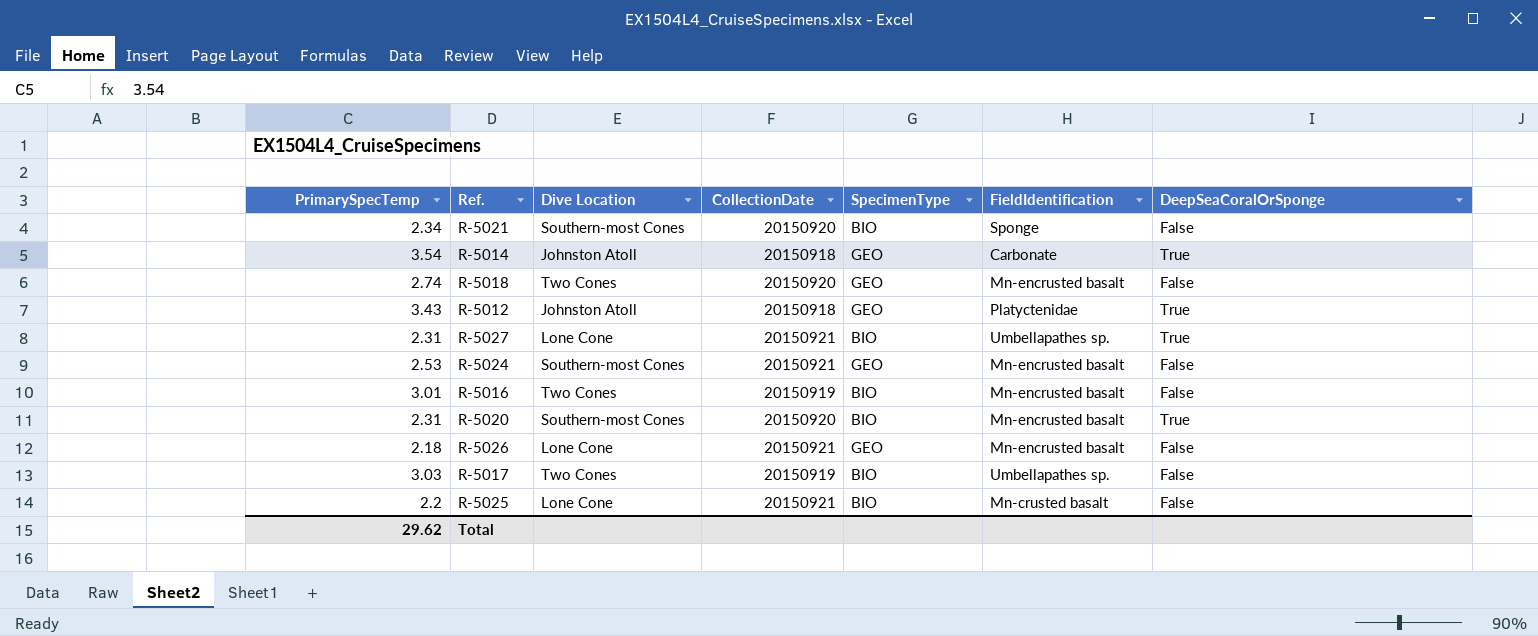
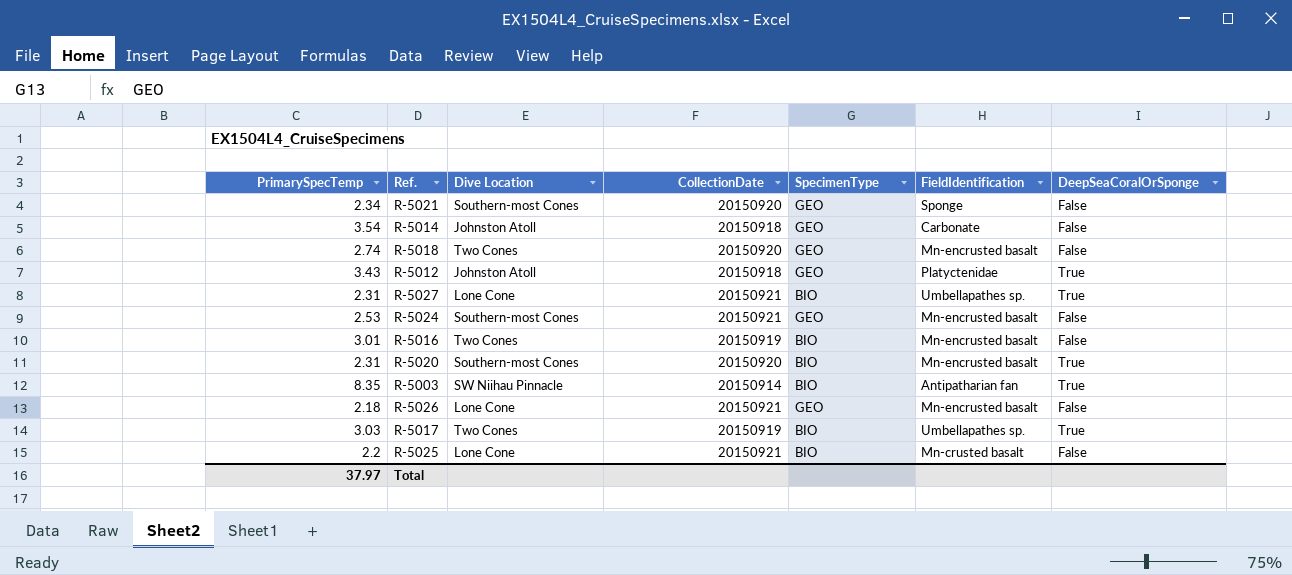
R-5021 | SpecimenType: BIO -> GEO
R-5014 | DeepSeaCoralOrSponge: True -> False
row R-5003: none -> 8.35 | SW Niihau Pinnacle | 20150914 | BIO | Antipatharian fan | True
R-5017 | DeepSeaCoralOrSponge: False -> True
Total | PrimarySpecTemp: 29.62 -> 37.97

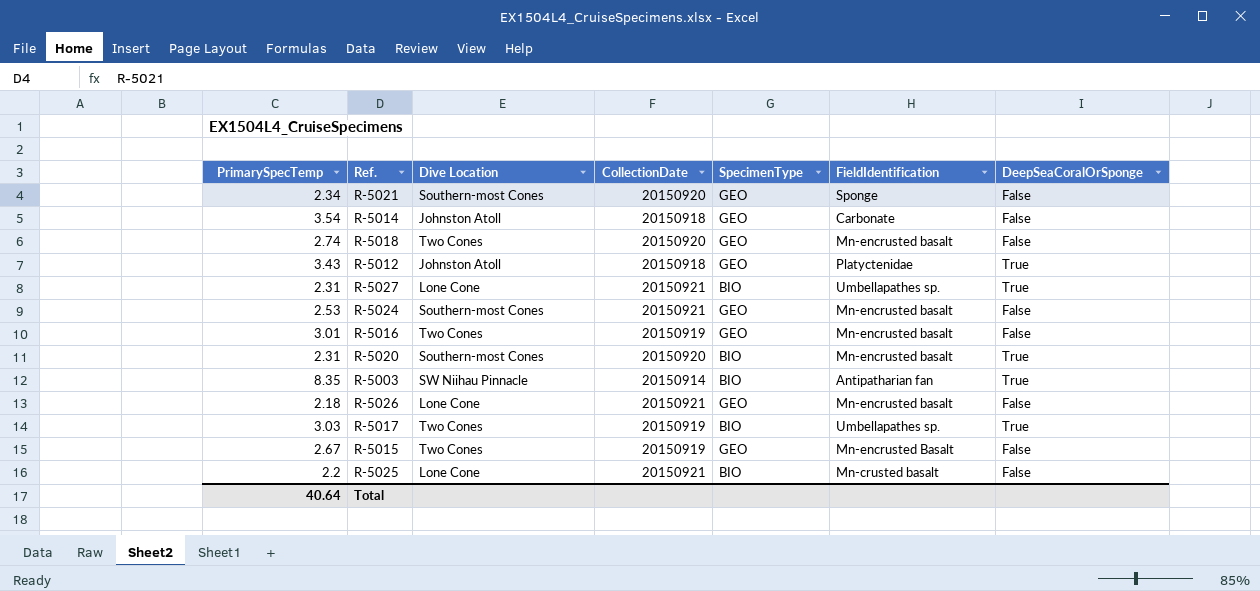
R-5016 | SpecimenType: BIO -> GEO
row R-5015: none -> 2.67 | Two Cones | 20150919 | GEO | Mn-encrusted Basalt | False
Total | PrimarySpecTemp: 37.97 -> 40.64

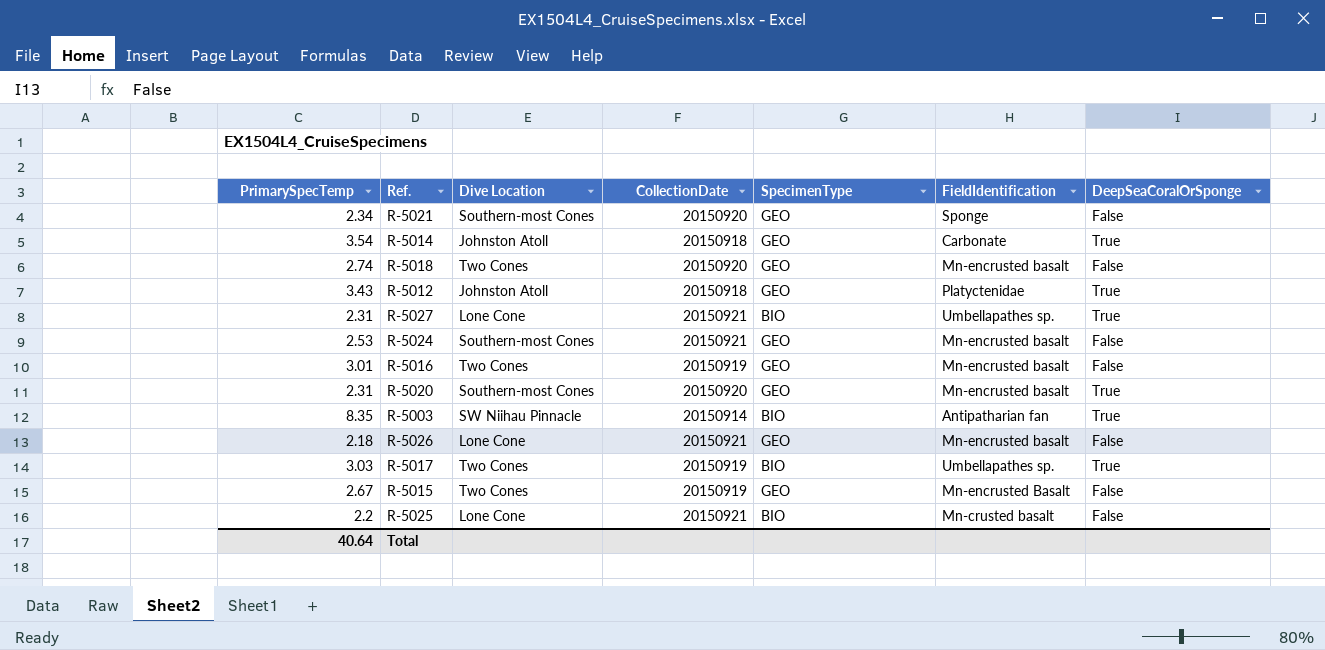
R-5014 | DeepSeaCoralOrSponge: False -> True
R-5020 | SpecimenType: BIO -> GEO

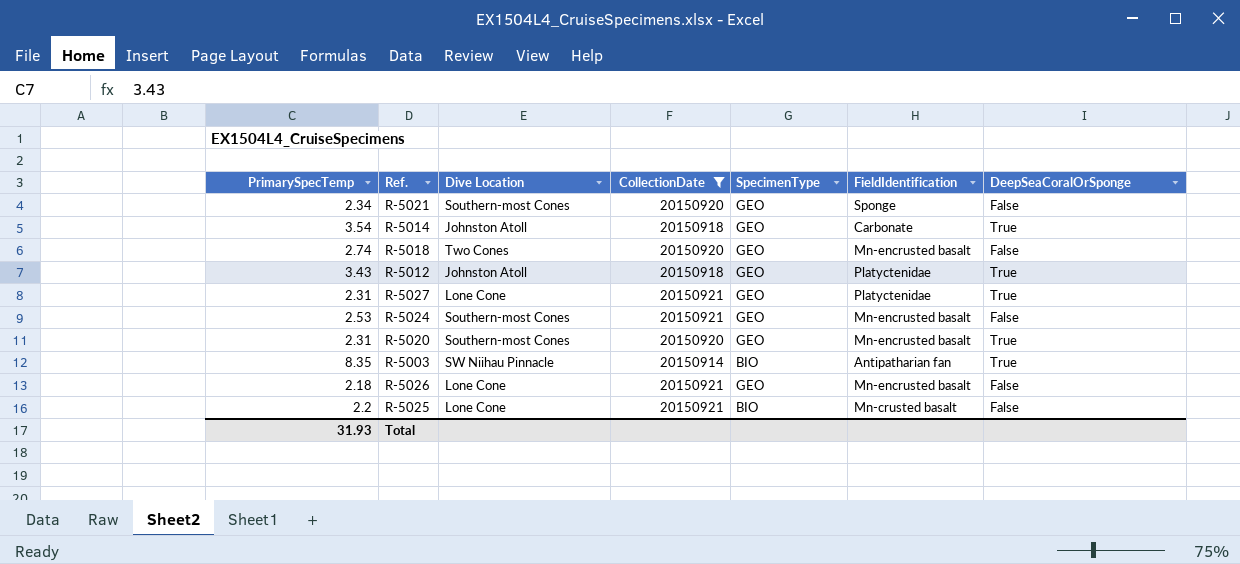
filter: none -> CollectionDate != 20150919
R-5027 | SpecimenType: BIO -> GEO
R-5027 | FieldIdentification: Umbellapathes sp. -> Platyctenidae
Total | PrimarySpecTemp: 40.64 -> 31.93

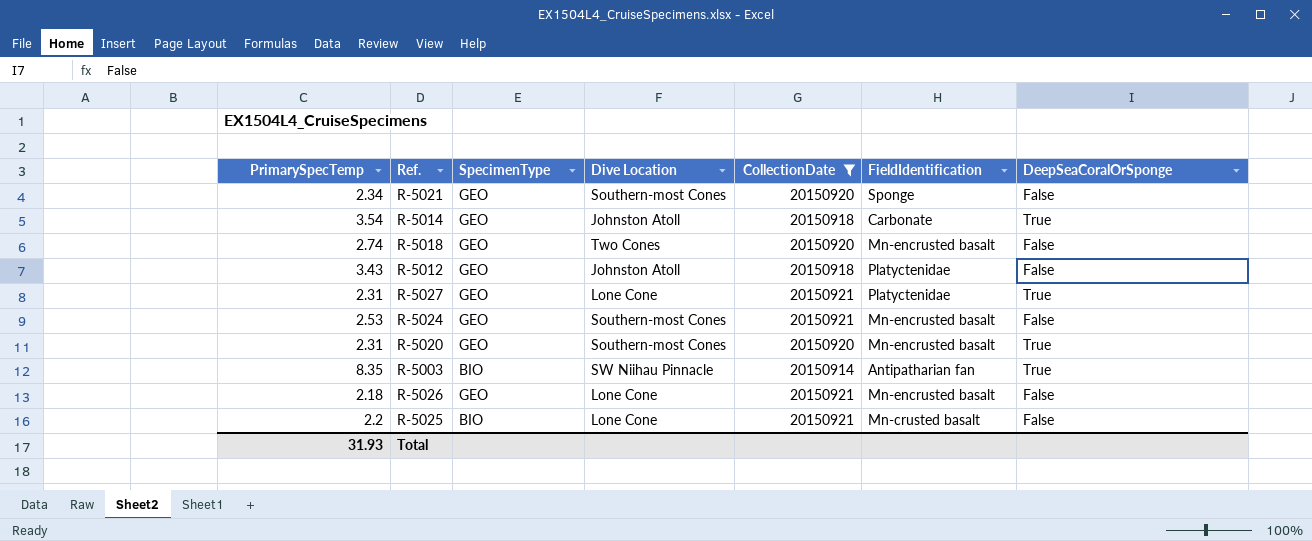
column SpecimenType | position: 5 -> 3
R-5012 | DeepSeaCoralOrSponge: True -> False

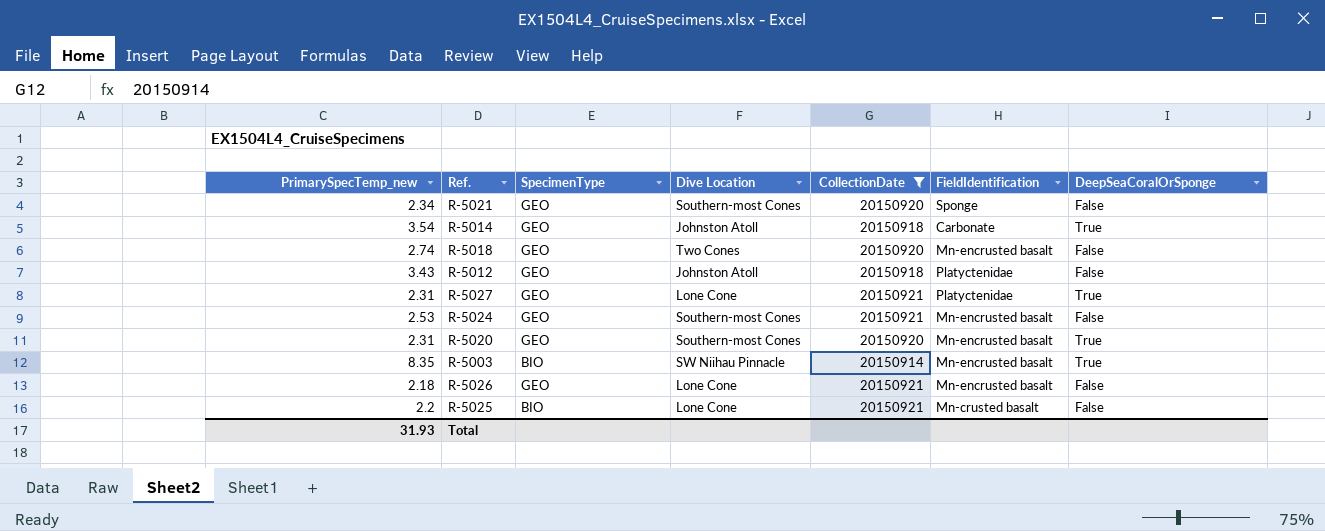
column name: PrimarySpecTemp -> PrimarySpecTemp_new
R-5003 | FieldIdentification: Antipatharian fan -> Mn-encrusted basalt

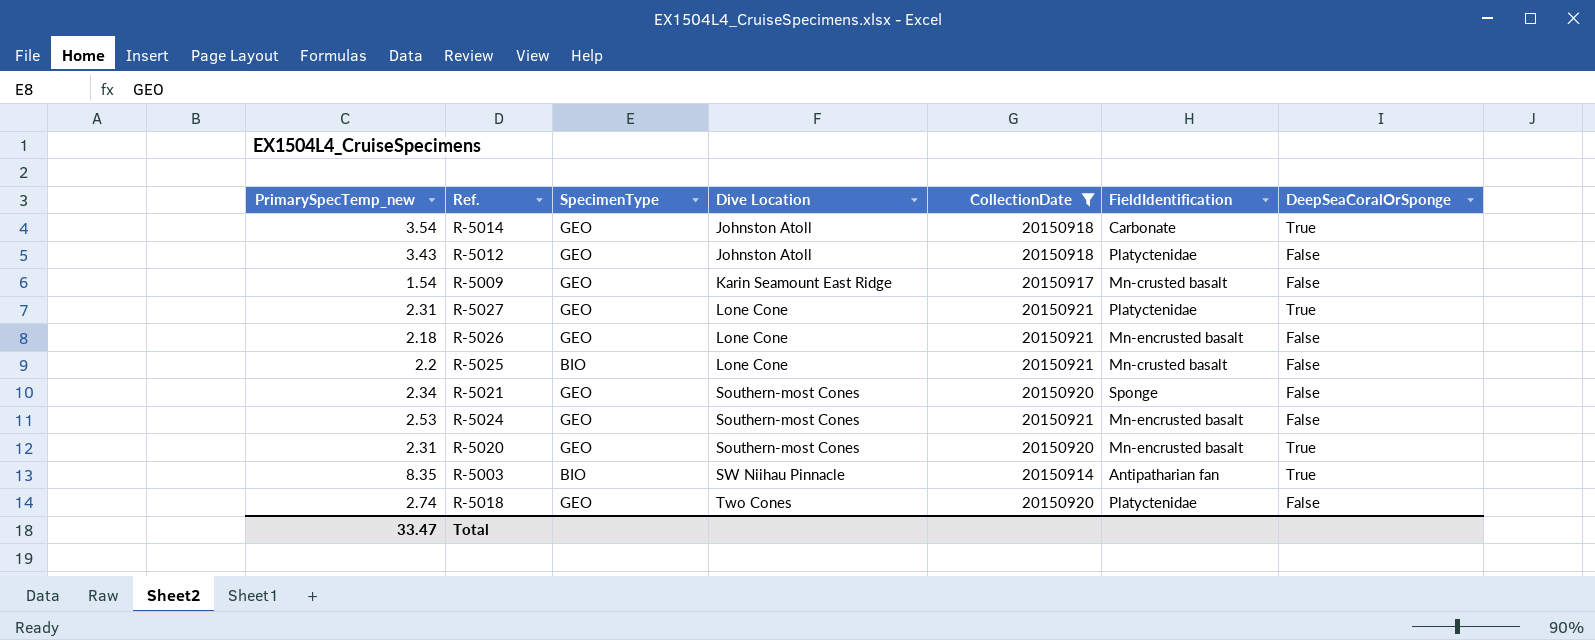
row order: none -> Dive Location ascending
row R-5009: none -> 1.54 | GEO | Karin Seamount East Ridge | 20150917 | Mn-crusted basalt | False
R-5003 | FieldIdentification: Mn-encrusted basalt -> Antipatharian fan
R-5018 | FieldIdentification: Mn-encrusted basalt -> Platyctenidae
Total | PrimarySpecTemp_new: 31.93 -> 33.47

